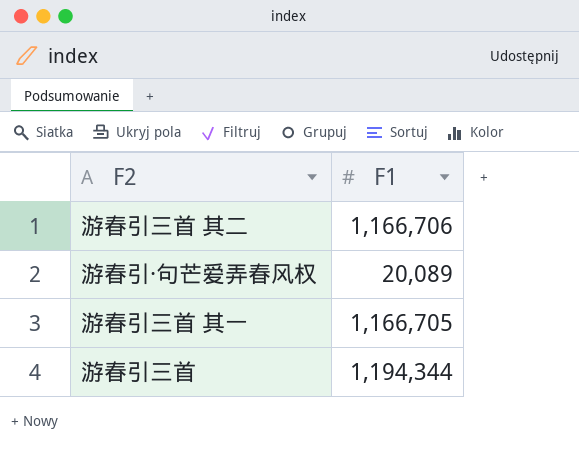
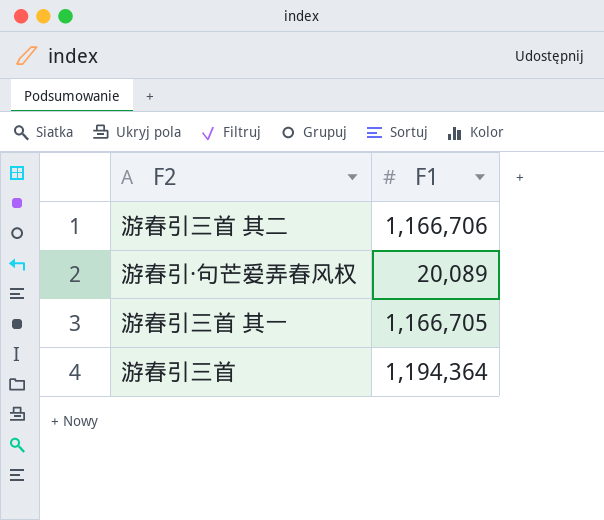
游春引三首 | F1: 1,194,344 -> 1,194,364

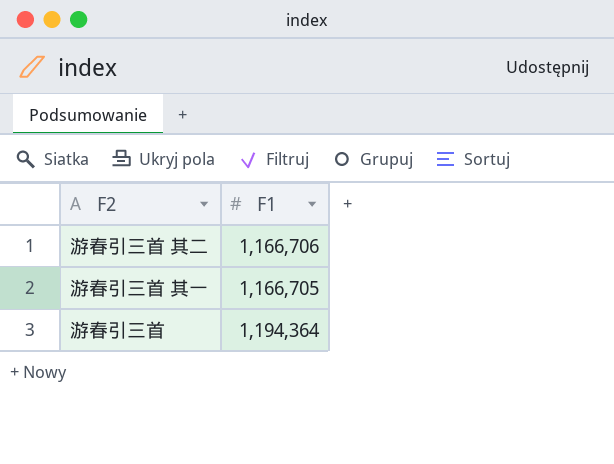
row 游春引·句芒爱弄春风权: 20,089 -> none

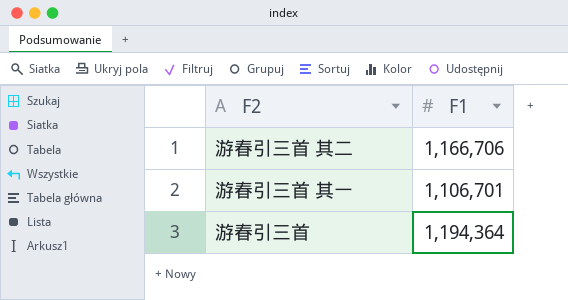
游春引三首 其一 | F1: 1,166,705 -> 1,106,701

